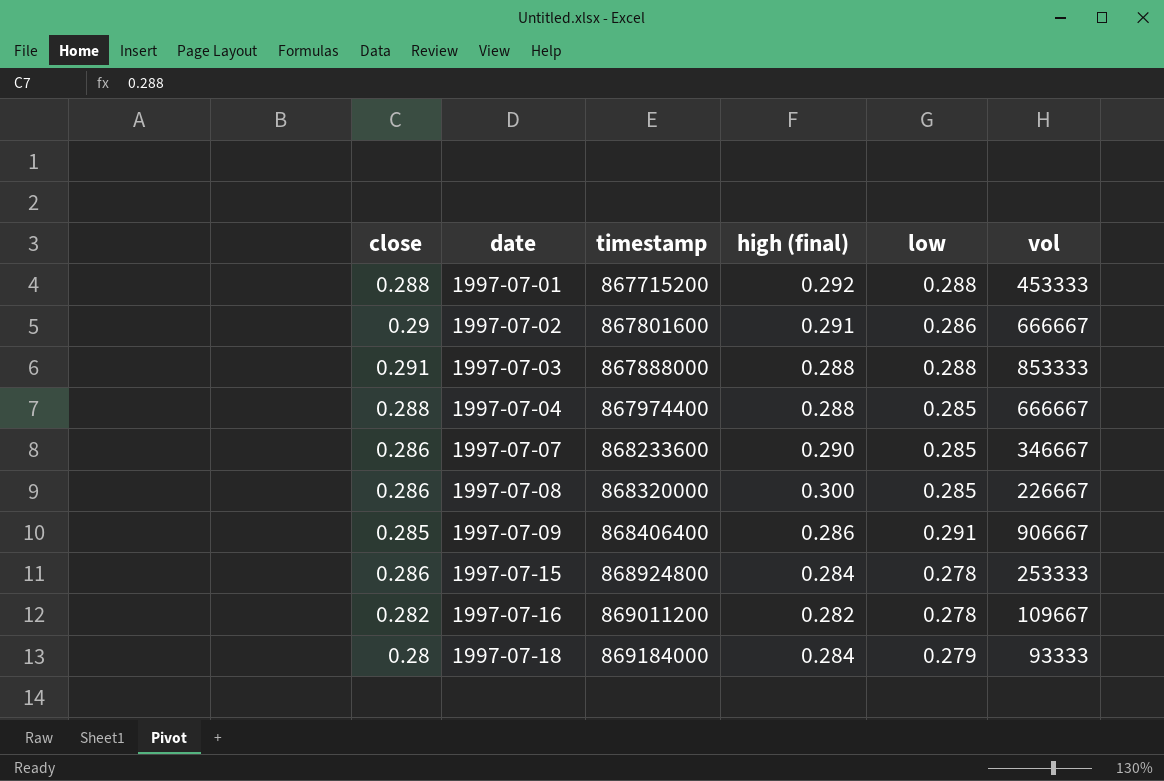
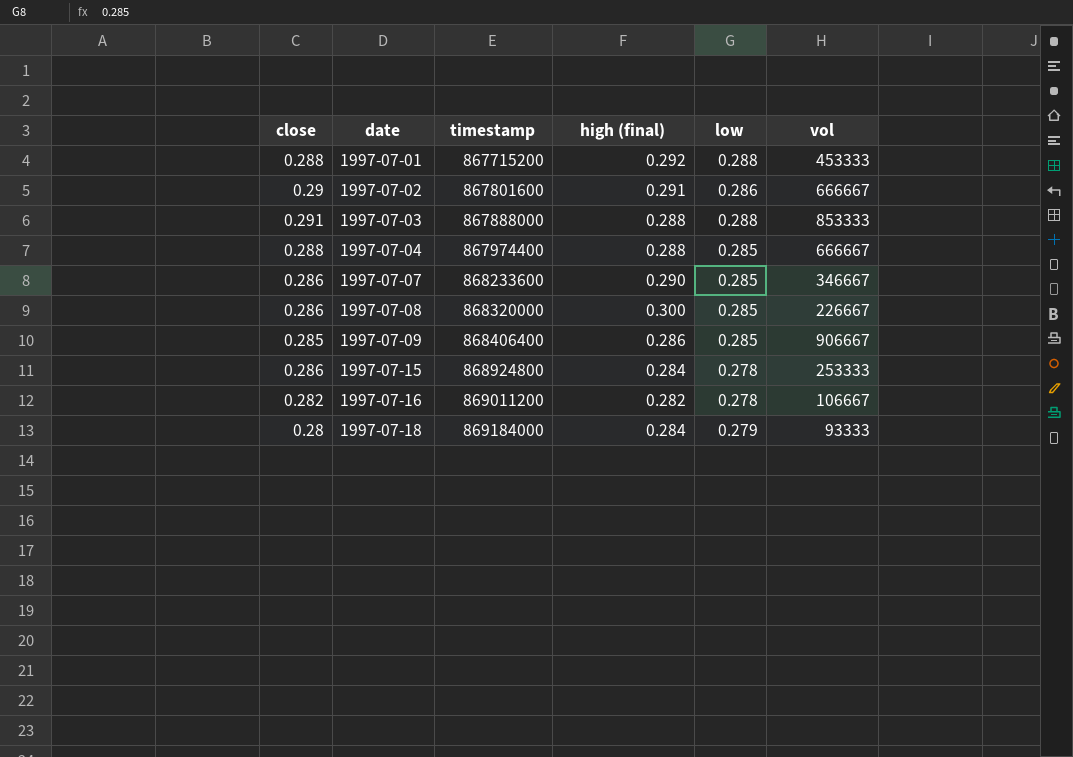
1997-07-09 | low: 0.291 -> 0.285
1997-07-16 | vol: 109667 -> 106667

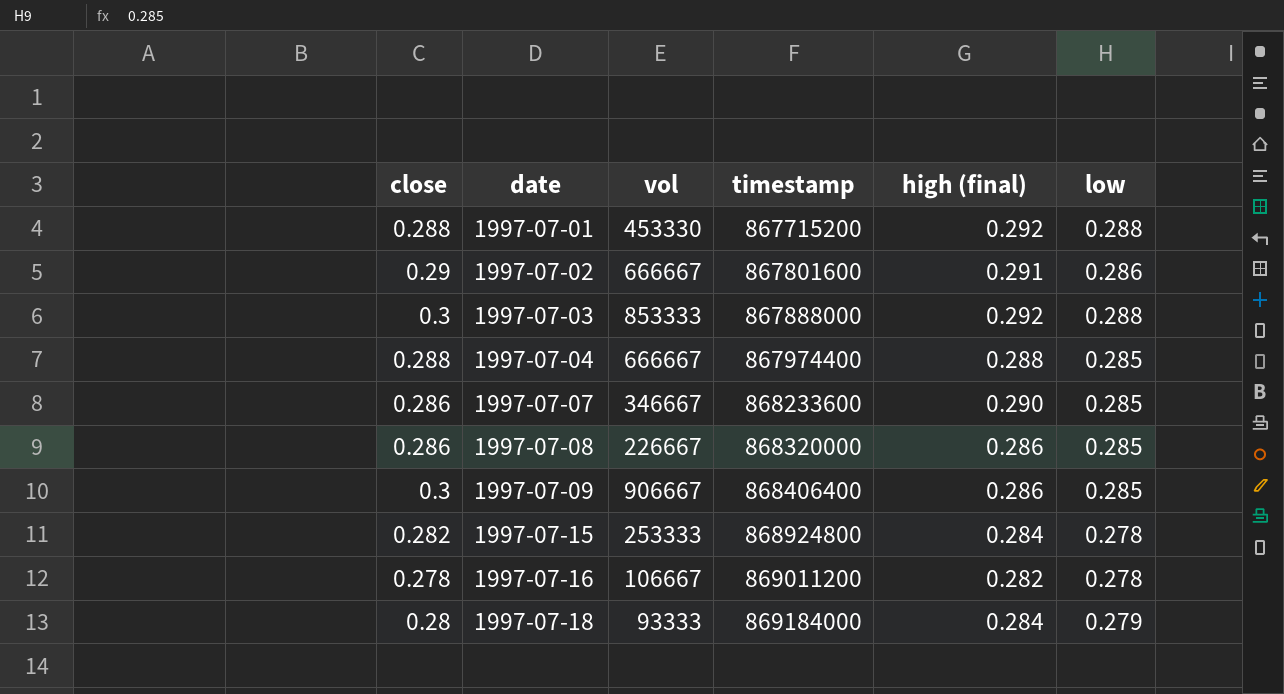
column vol | position: 6 -> 3
1997-07-01 | vol: 453333 -> 453330
1997-07-03 | close: 0.291 -> 0.3
1997-07-03 | high (final): 0.288 -> 0.292
1997-07-08 | high (final): 0.300 -> 0.286
1997-07-09 | close: 0.285 -> 0.3
1997-07-15 | close: 0.286 -> 0.282
1997-07-16 | close: 0.282 -> 0.278

